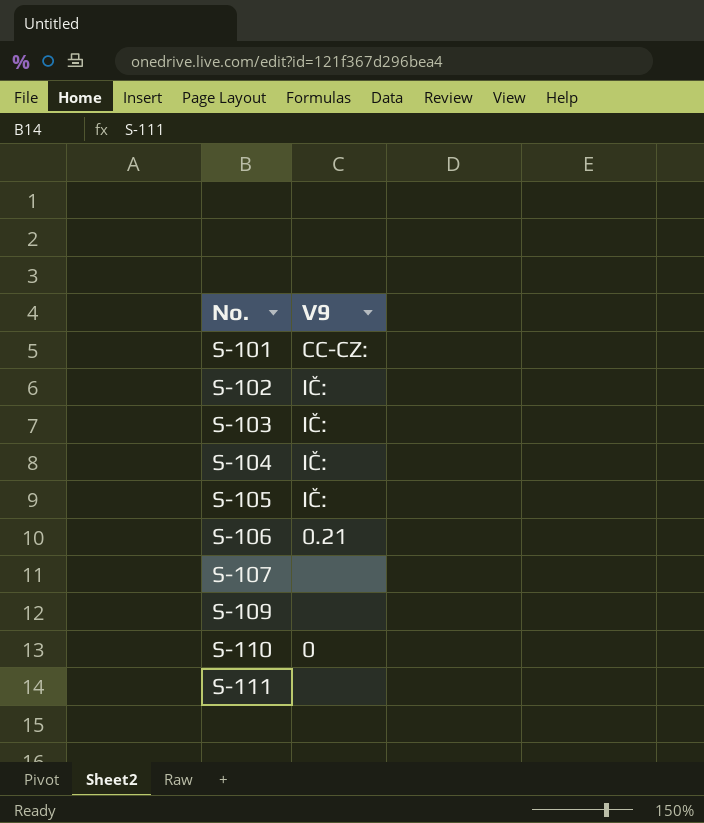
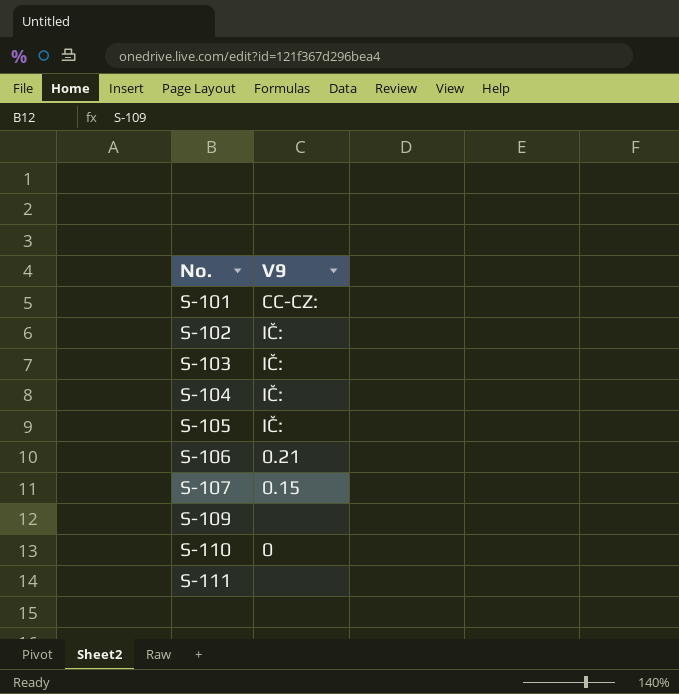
S-107 | V9: none -> 0.15

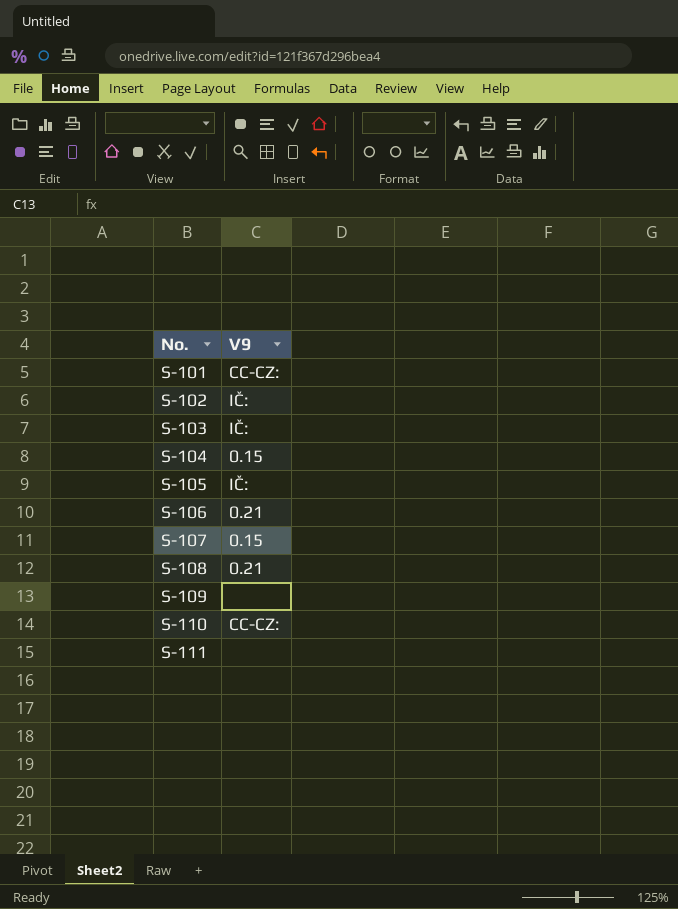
S-104 | V9: IČ: -> 0.15
row S-108: none -> 0.21
S-110 | V9: 0 -> CC-CZ:

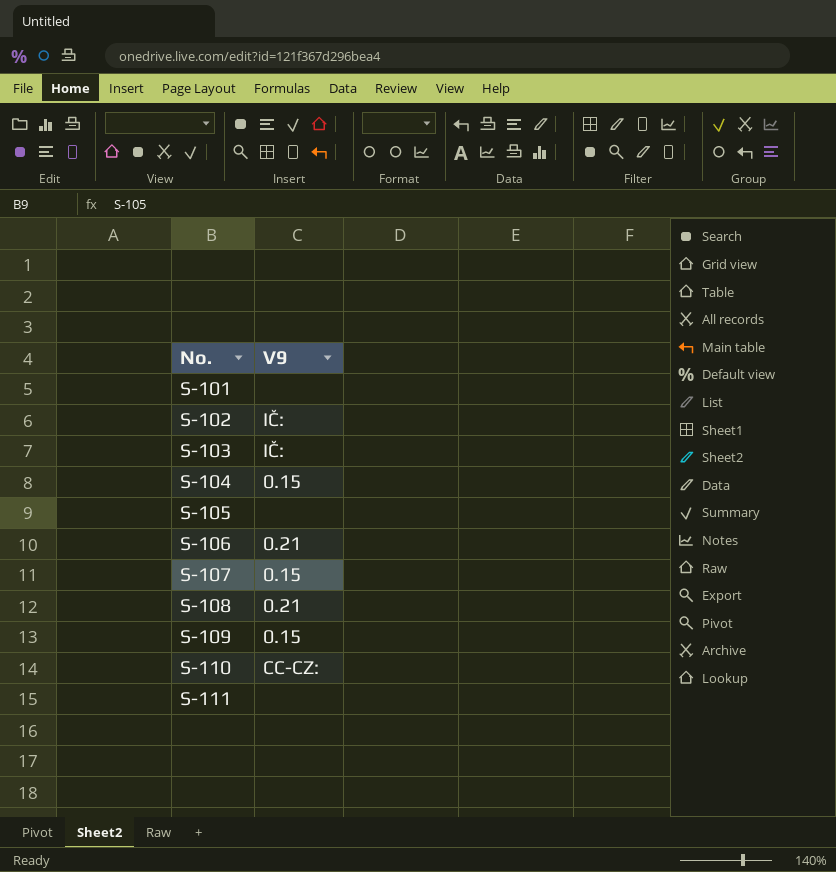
S-101 | V9: CC-CZ: -> none
S-105 | V9: IČ: -> none
S-109 | V9: none -> 0.15

